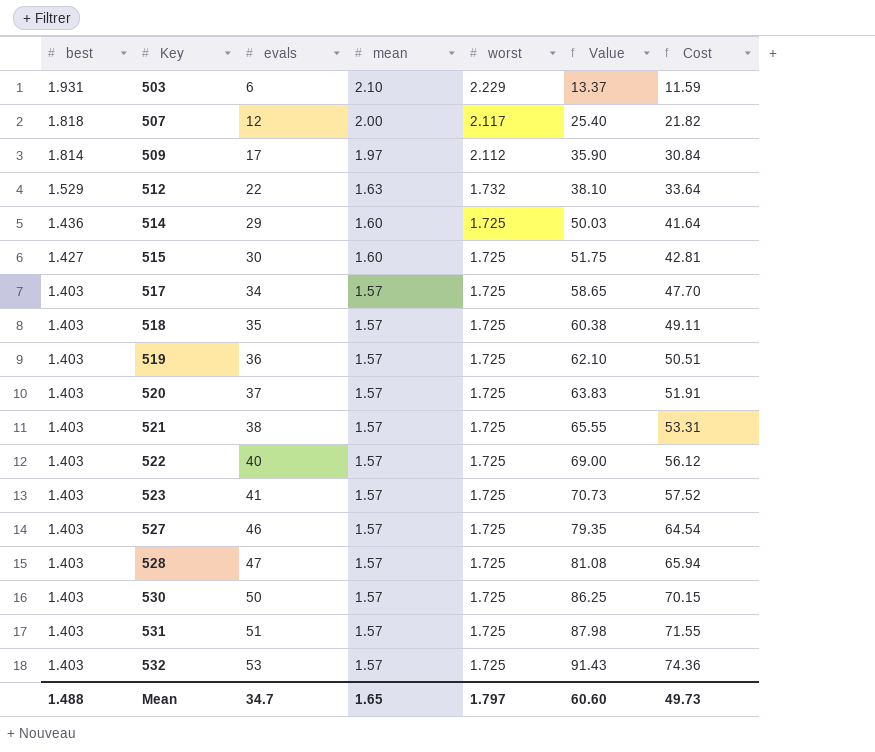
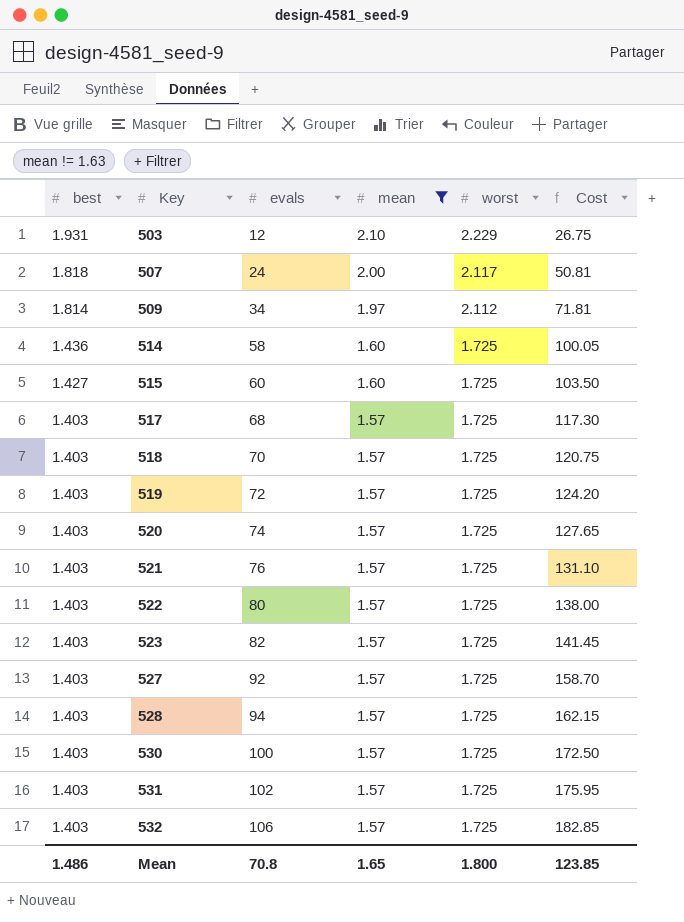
filter: none -> mean != 1.63
column Value | formula: [evals] * [worst] -> none
column Cost | formula: [best] * [evals] -> [evals] * [worst]
503 | evals: 6 -> 12
507 | evals: 12 -> 24
509 | evals: 17 -> 34
514 | evals: 29 -> 58
515 | evals: 30 -> 60
517 | evals: 34 -> 68
518 | evals: 35 -> 70
519 | evals: 36 -> 72
520 | evals: 37 -> 74
521 | evals: 38 -> 76
522 | evals: 40 -> 80
523 | evals: 41 -> 82
527 | evals: 46 -> 92
528 | evals: 47 -> 94
530 | evals: 50 -> 100
531 | evals: 51 -> 102
532 | evals: 53 -> 106
Mean | best: 1.488 -> 1.486
Mean | evals: 34.7 -> 70.8
Mean | worst: 1.797 -> 1.800
Mean | Cost: 49.73 -> 123.85

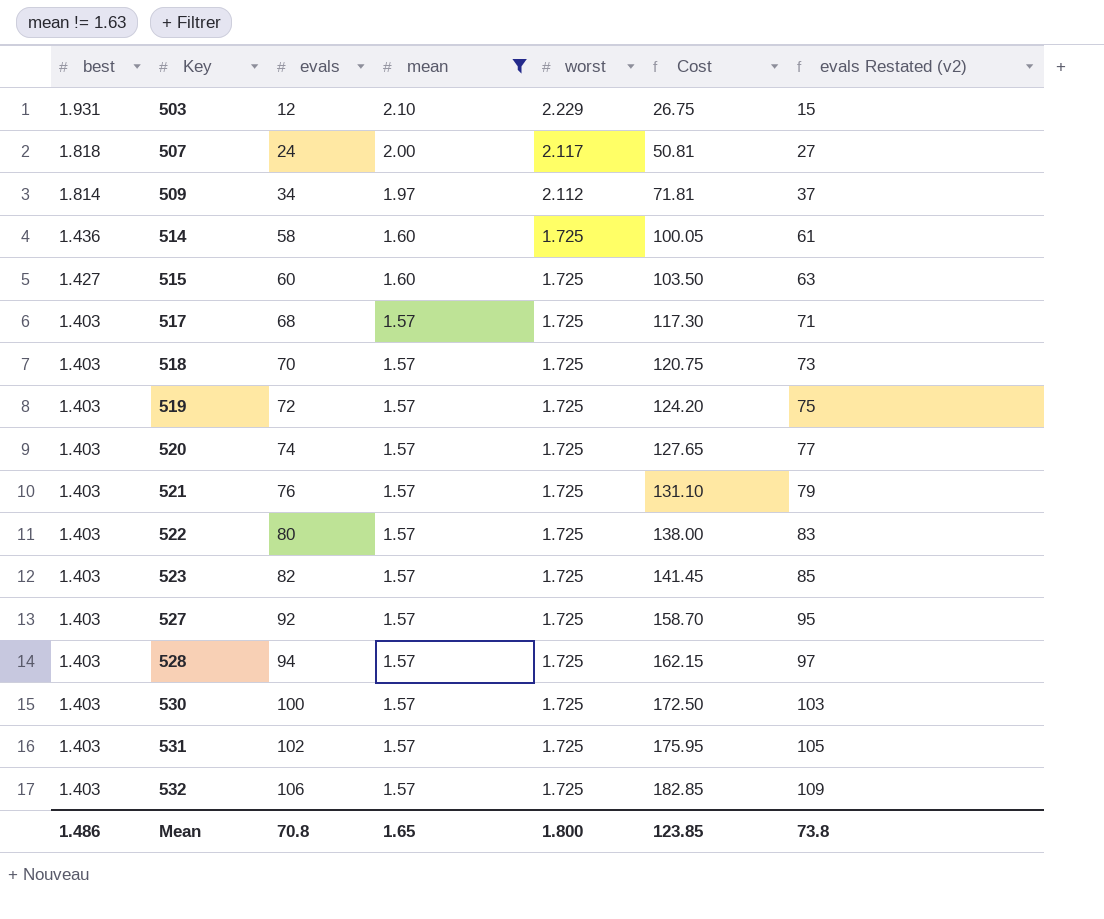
column evals Restated (v2) | formula: none -> [evals] + 3

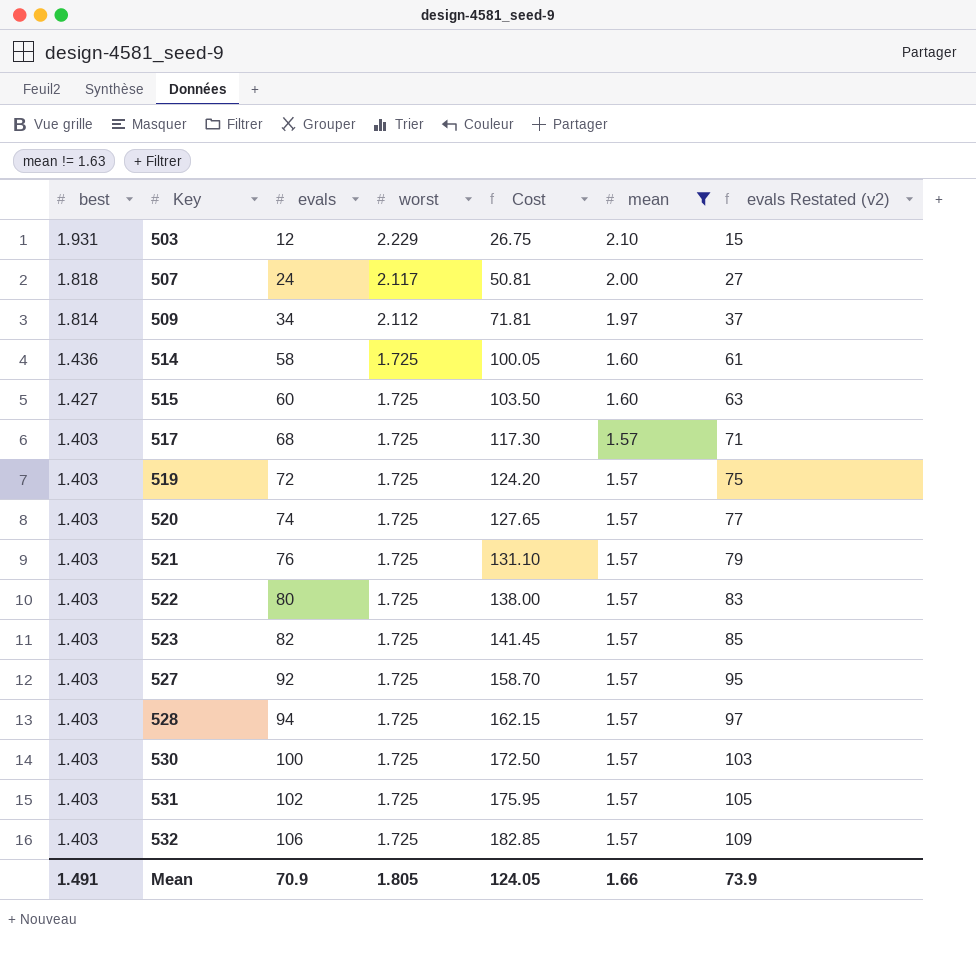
column mean | position: 4 -> 6
row 518: 1.403 | 70 | 1.57 | 1.725 | 120.75 | 73 -> none
Mean | best: 1.486 -> 1.491
Mean | evals: 70.8 -> 70.9
Mean | worst: 1.800 -> 1.805
Mean | Cost: 123.85 -> 124.05
Mean | mean: 1.65 -> 1.66
Mean | evals Restated (v2): 73.8 -> 73.9

